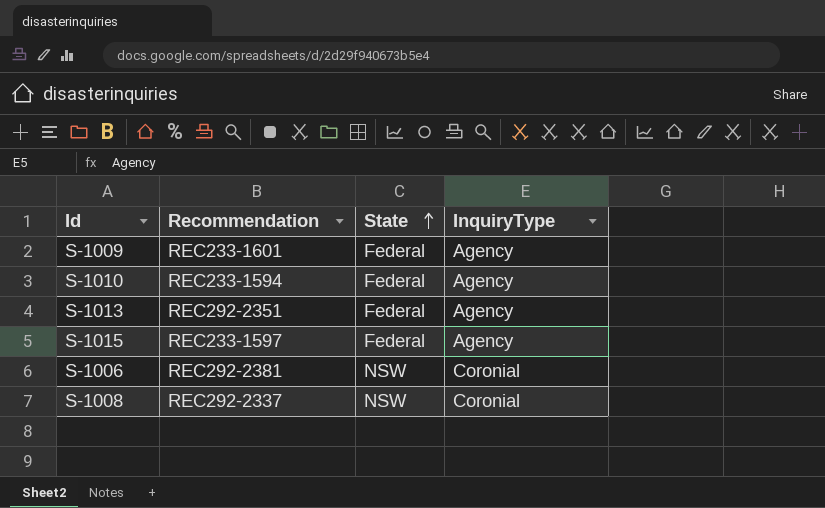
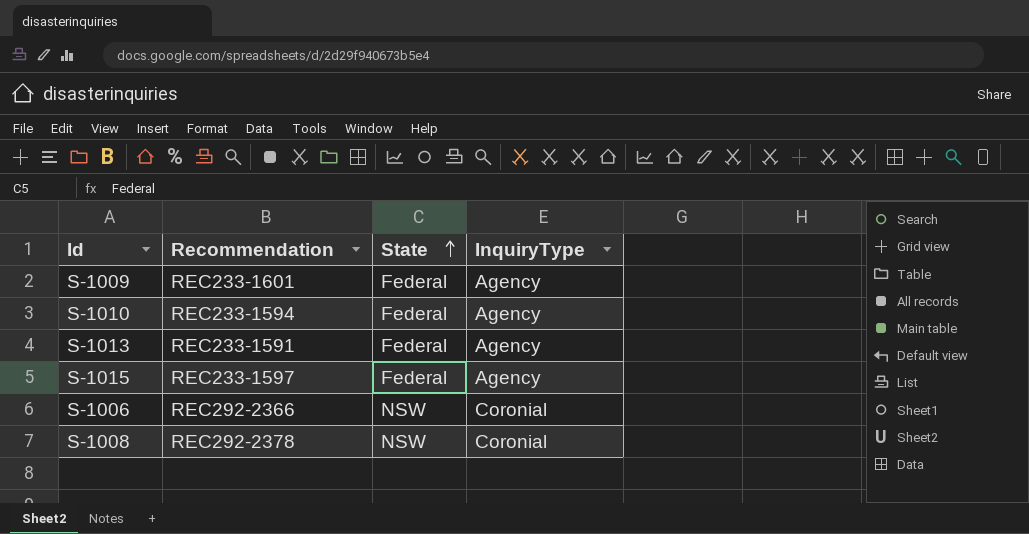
S-1013 | Recommendation: REC292-2351 -> REC233-1591
S-1006 | Recommendation: REC292-2381 -> REC292-2366
S-1008 | Recommendation: REC292-2337 -> REC292-2378

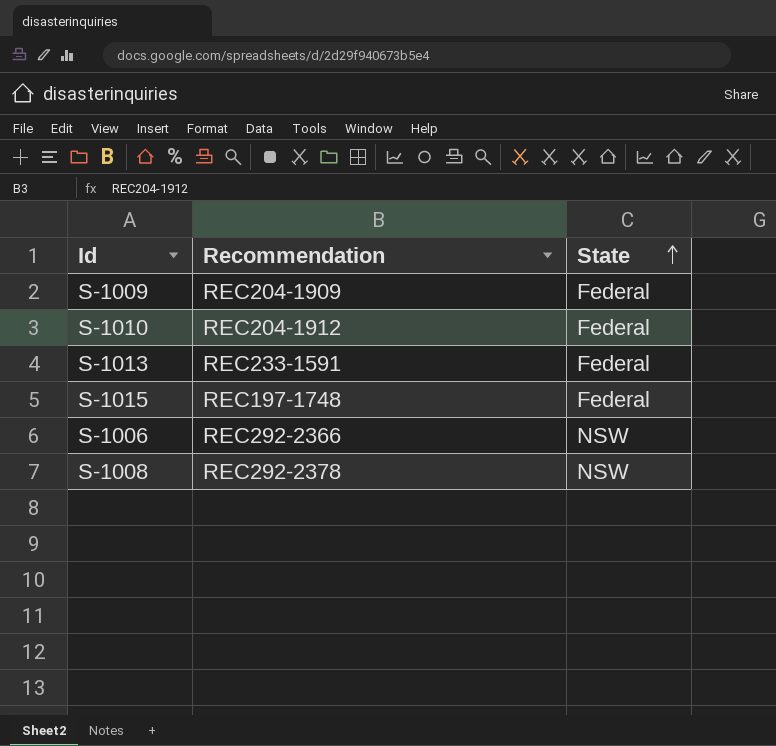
column InquiryType | position: 4 -> none
S-1009 | Recommendation: REC233-1601 -> REC204-1909
S-1010 | Recommendation: REC233-1594 -> REC204-1912
S-1015 | Recommendation: REC233-1597 -> REC197-1748

